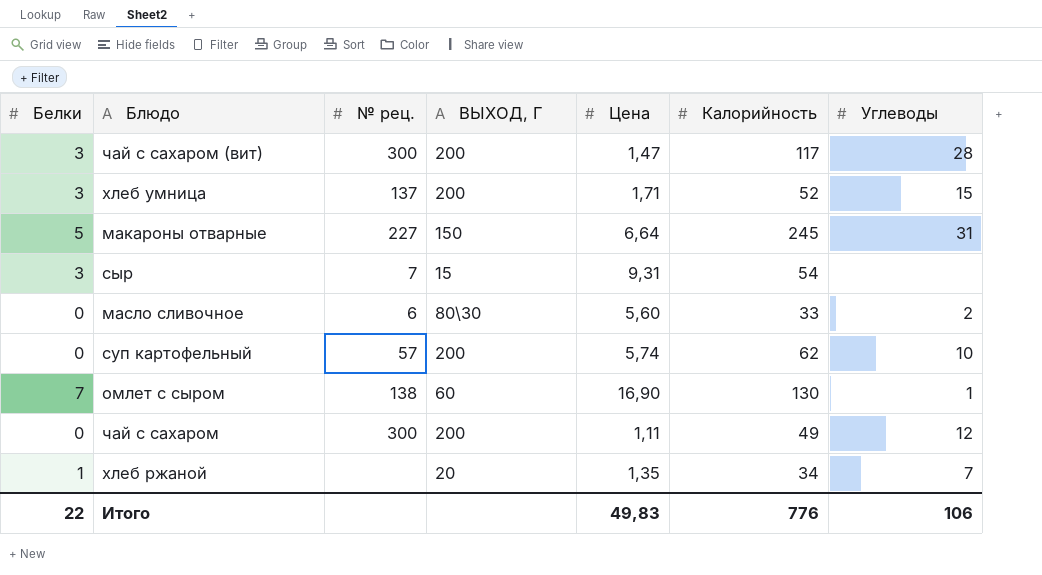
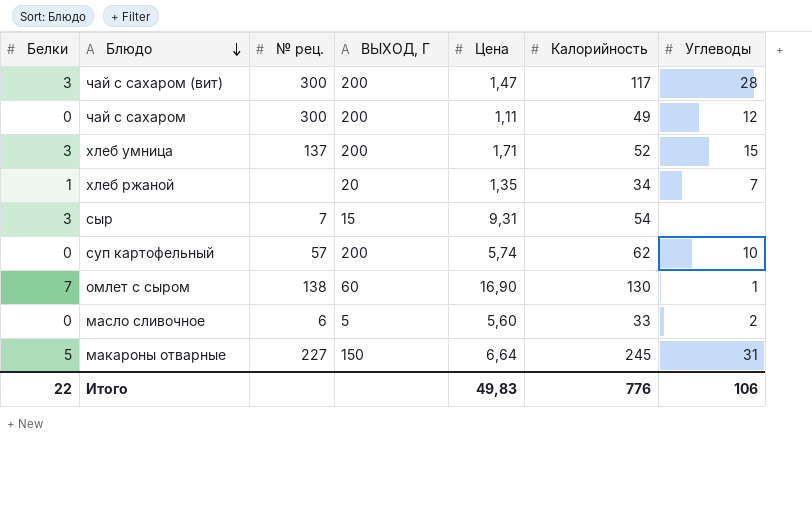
row order: none -> Блюдо descending
масло сливочное | ВЫХОД, Г: 80\30 -> 5

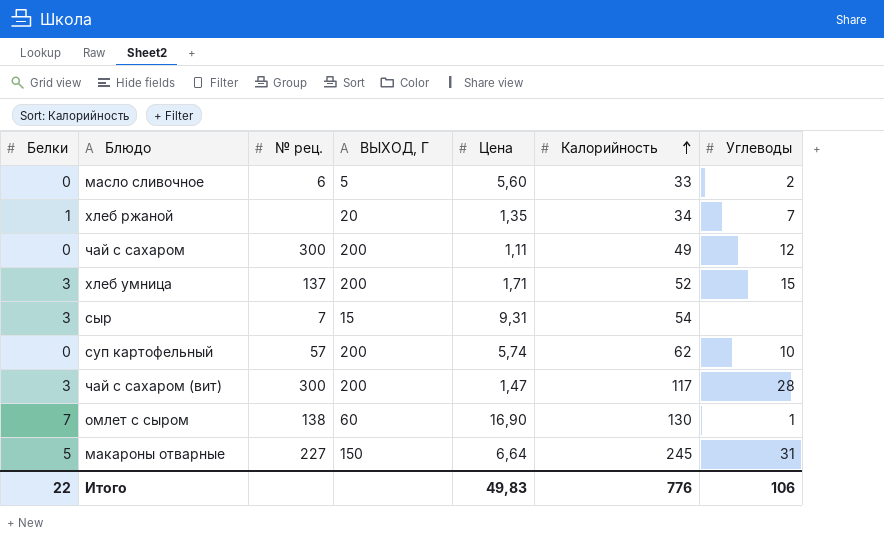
row order: Блюдо descending -> Калорийность ascending

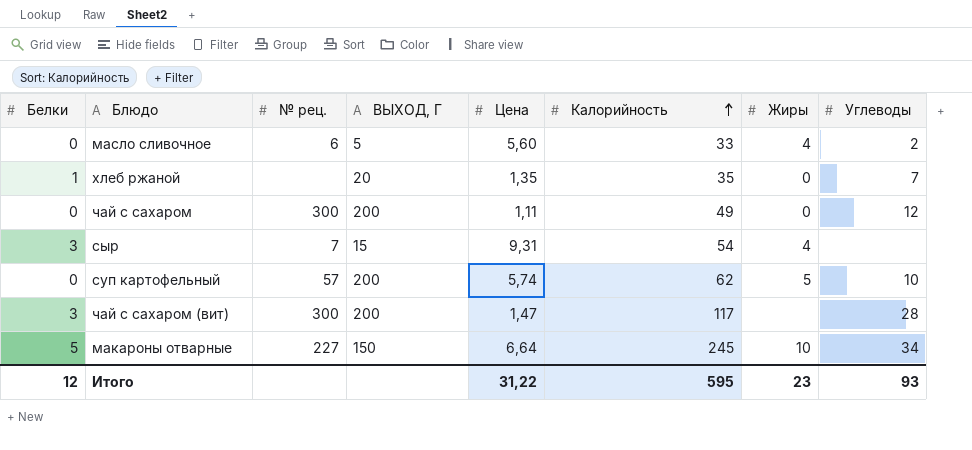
column Жиры | position: none -> 7
row хлеб умница: 3 | 137 | 200 | 1,71 | 52 | 15 -> none
row омлет с сыром: 7 | 138 | 60 | 16,90 | 130 | 1 -> none
хлеб ржаной | Калорийность: 34 -> 35
макароны отварные | Углеводы: 31 -> 34
Итого | Белки: 22 -> 12
Итого | Цена: 49,83 -> 31,22
Итого | Калорийность: 776 -> 595
Итого | Углеводы: 106 -> 93

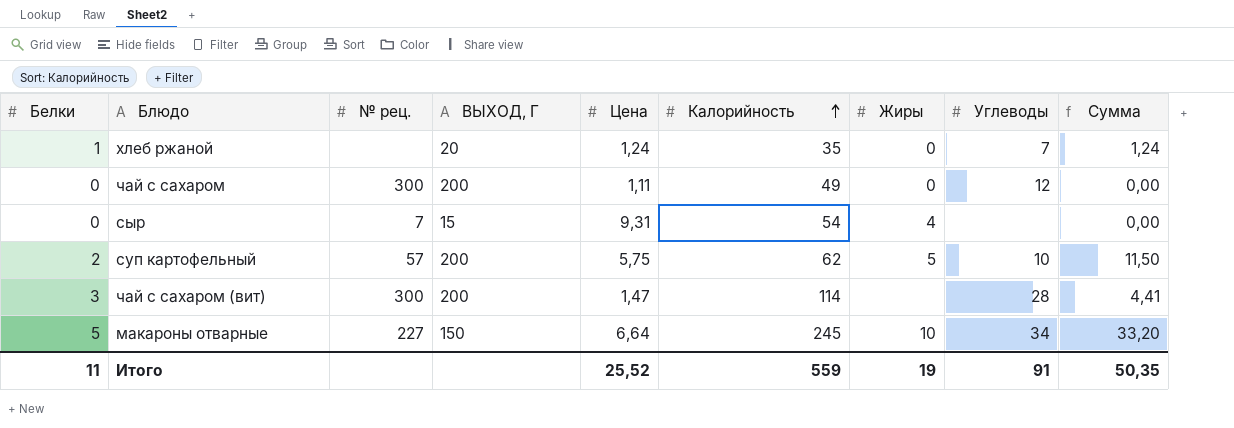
column Сумма | formula: none -> [Белки] * [Цена]
row масло сливочное: 0 | 6 | 5 | 5,60 | 33 | 4 | 2 -> none
хлеб ржаной | Цена: 1,35 -> 1,24
сыр | Белки: 3 -> 0
суп картофельный | Белки: 0 -> 2
суп картофельный | Цена: 5,74 -> 5,75
чай с сахаром (вит) | Калорийность: 117 -> 114
Итого | Белки: 12 -> 11
Итого | Цена: 31,22 -> 25,52
Итого | Калорийность: 595 -> 559
Итого | Жиры: 23 -> 19
Итого | Углеводы: 93 -> 91

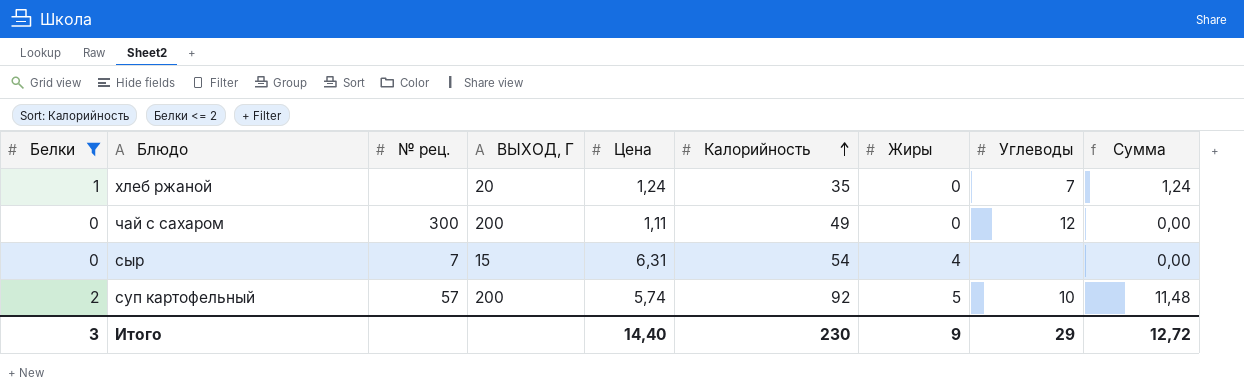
filter: none -> Белки <= 2
сыр | Цена: 9,31 -> 6,31
суп картофельный | Цена: 5,75 -> 5,74
суп картофельный | Калорийность: 62 -> 92
суп картофельный | Сумма: 11,50 -> 11,48
Итого | Белки: 11 -> 3
Итого | Цена: 25,52 -> 14,40
Итого | Калорийность: 559 -> 230
Итого | Жиры: 19 -> 9
Итого | Углеводы: 91 -> 29
Итого | Сумма: 50,35 -> 12,72

